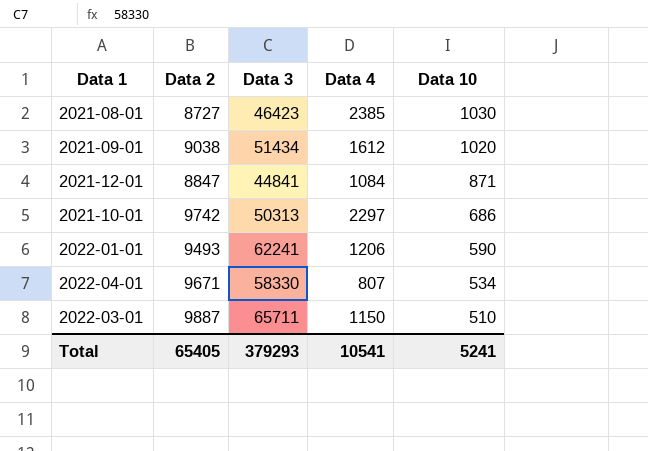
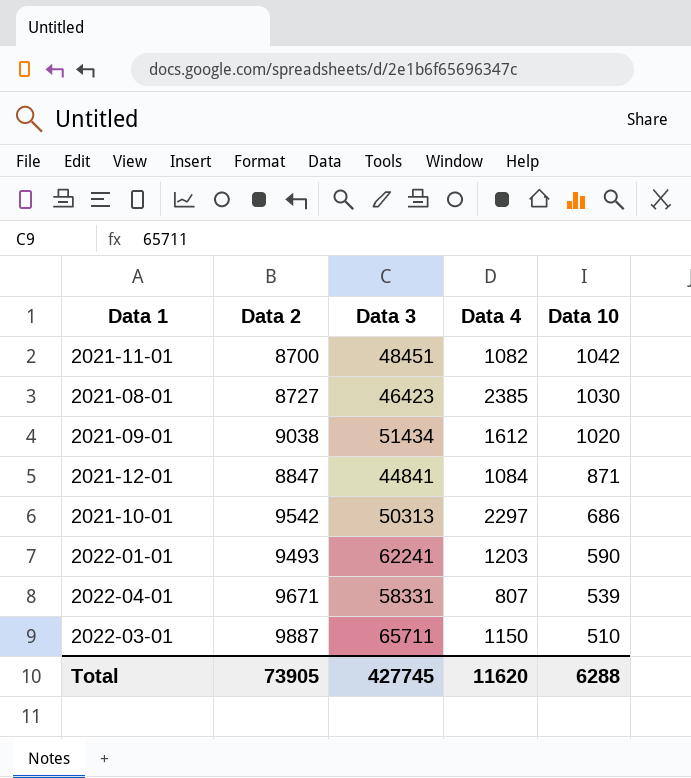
row 2021-11-01: none -> 8700 | 48451 | 1082 | 1042
2021-10-01 | Data 2: 9742 -> 9542
2022-01-01 | Data 4: 1206 -> 1203
2022-04-01 | Data 3: 58330 -> 58331
2022-04-01 | Data 10: 534 -> 539
Total | Data 2: 65405 -> 73905
Total | Data 3: 379293 -> 427745
Total | Data 4: 10541 -> 11620
Total | Data 10: 5241 -> 6288

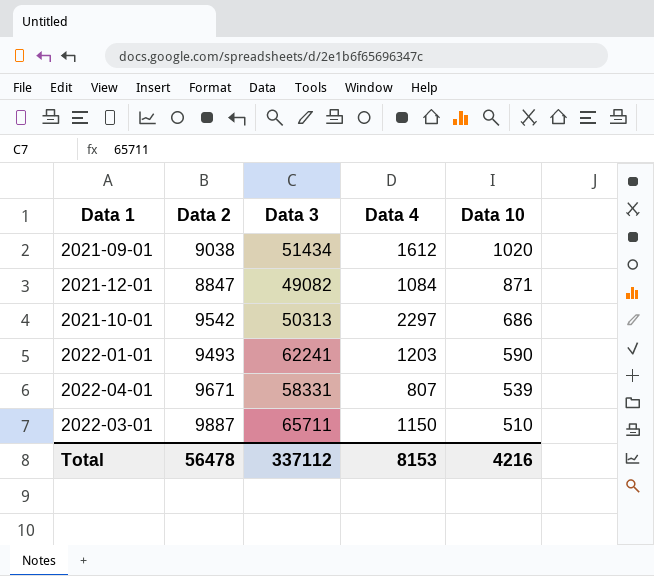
row 2021-11-01: 8700 | 48451 | 1082 | 1042 -> none
row 2021-08-01: 8727 | 46423 | 2385 | 1030 -> none
2021-12-01 | Data 3: 44841 -> 49082
Total | Data 2: 73905 -> 56478
Total | Data 3: 427745 -> 337112
Total | Data 4: 11620 -> 8153
Total | Data 10: 6288 -> 4216

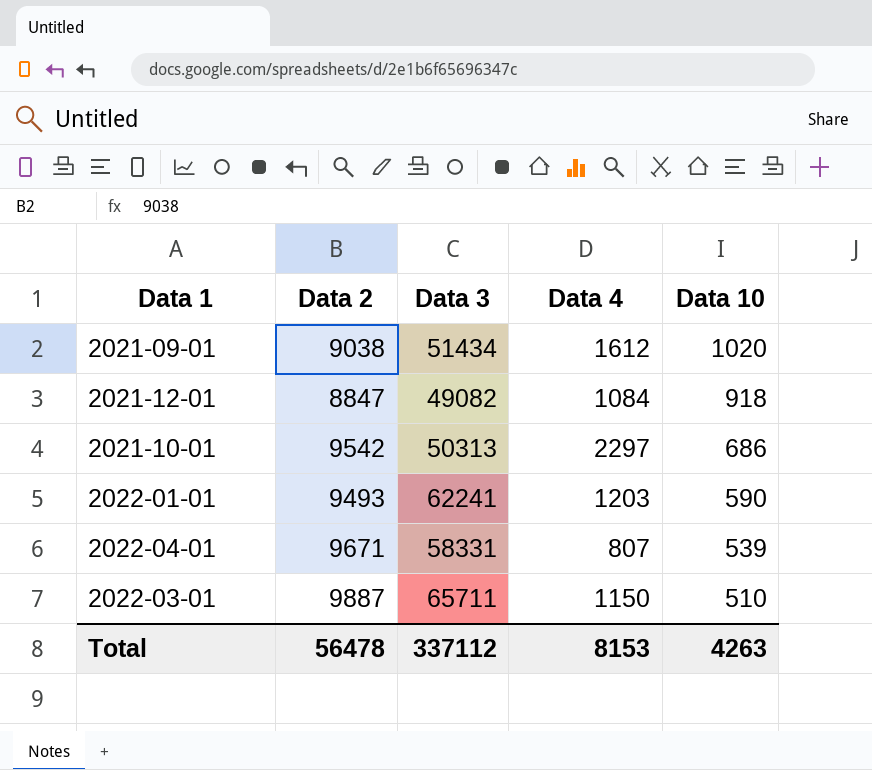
2021-12-01 | Data 10: 871 -> 918
Total | Data 10: 4216 -> 4263

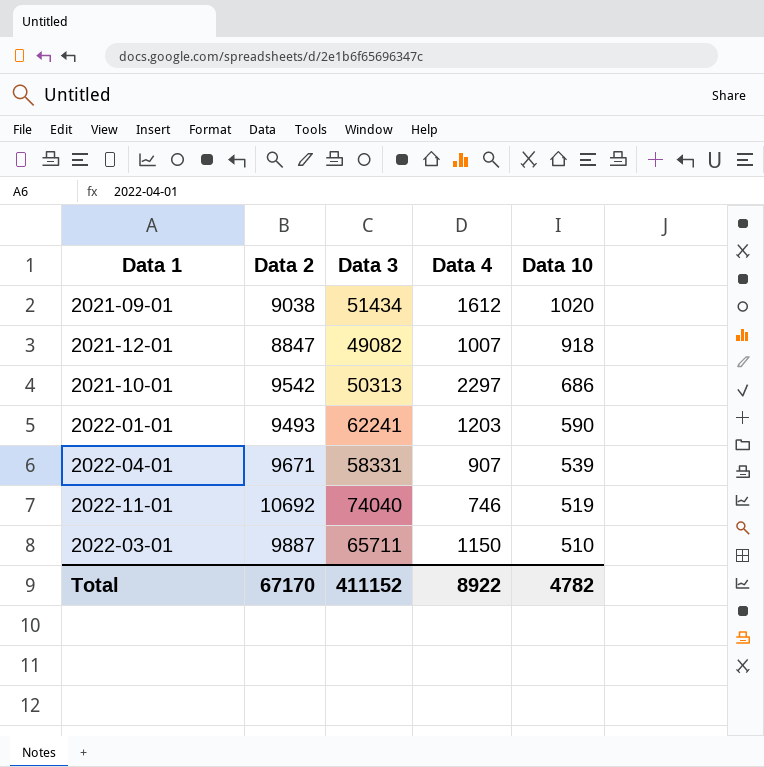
2021-12-01 | Data 4: 1084 -> 1007
2022-04-01 | Data 4: 807 -> 907
row 2022-11-01: none -> 10692 | 74040 | 746 | 519
Total | Data 2: 56478 -> 67170
Total | Data 3: 337112 -> 411152
Total | Data 4: 8153 -> 8922
Total | Data 10: 4263 -> 4782

